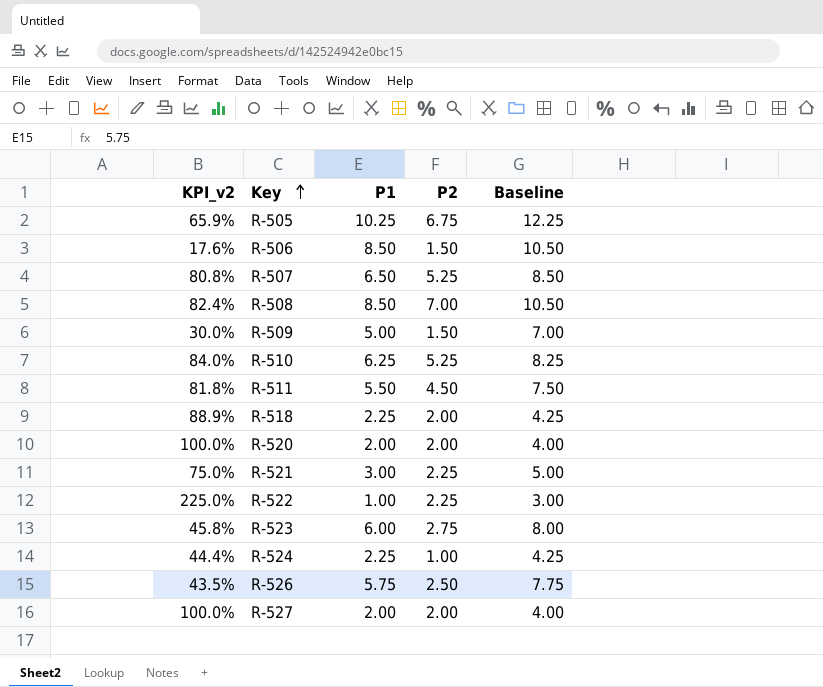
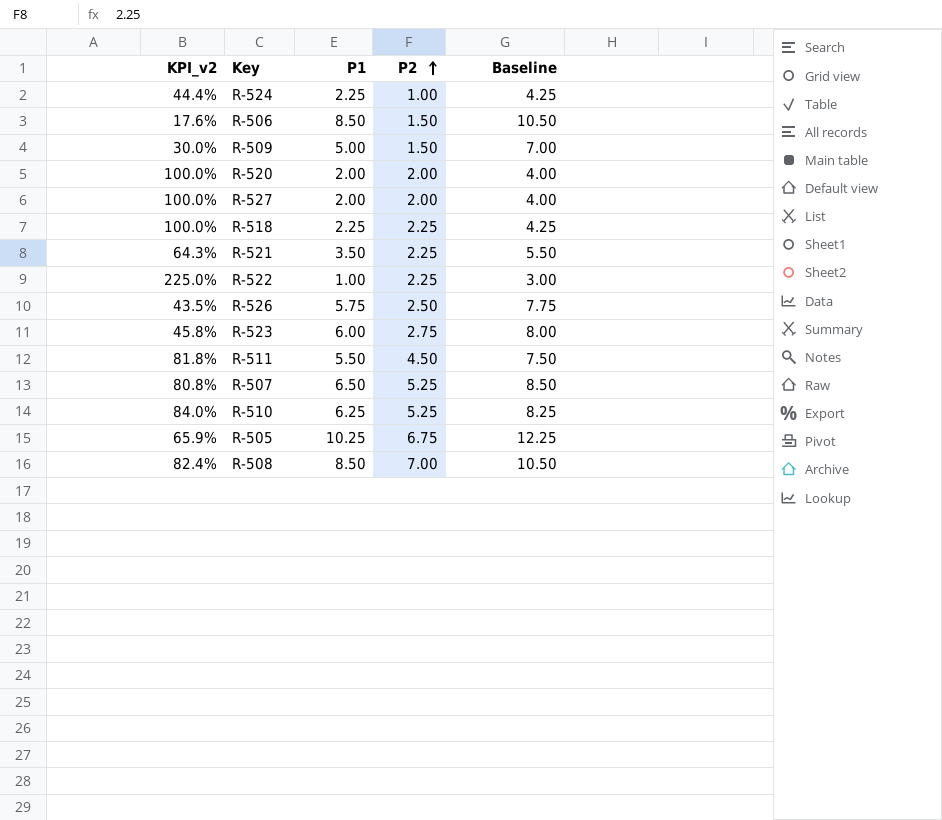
row order: Key ascending -> P2 ascending
R-518 | KPI_v2: 88.9% -> 100.0%
R-518 | P2: 2.00 -> 2.25
R-521 | KPI_v2: 75.0% -> 64.3%
R-521 | P1: 3.00 -> 3.50
R-521 | Baseline: 5.00 -> 5.50

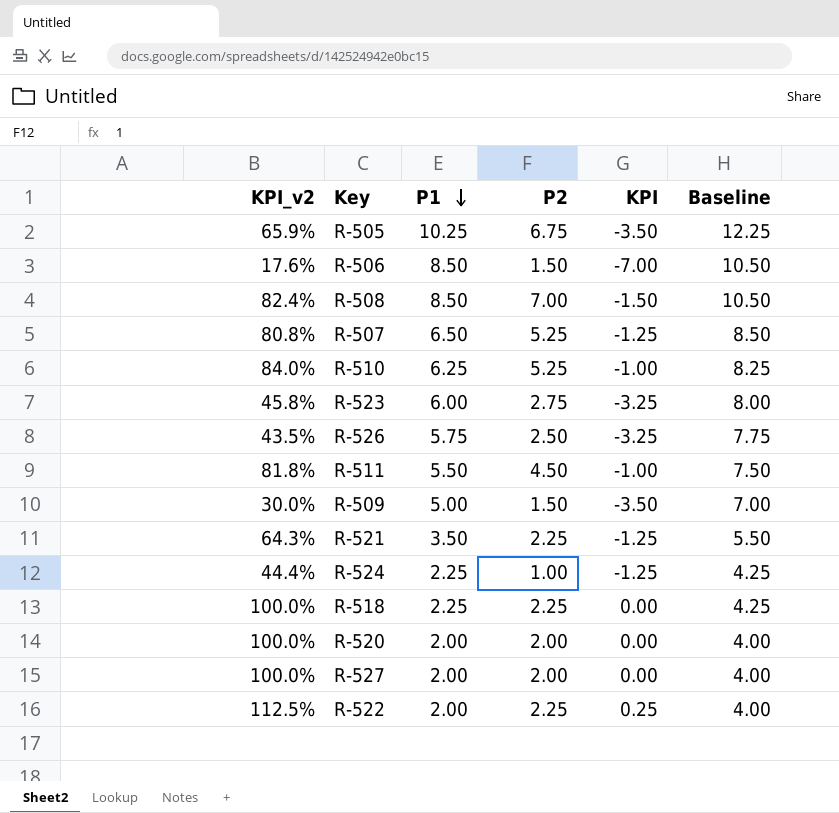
row order: P2 ascending -> P1 descending
column KPI | formula: none -> [P2] - [P1]
R-522 | KPI_v2: 225.0% -> 112.5%
R-522 | P1: 1.00 -> 2.00
R-522 | Baseline: 3.00 -> 4.00

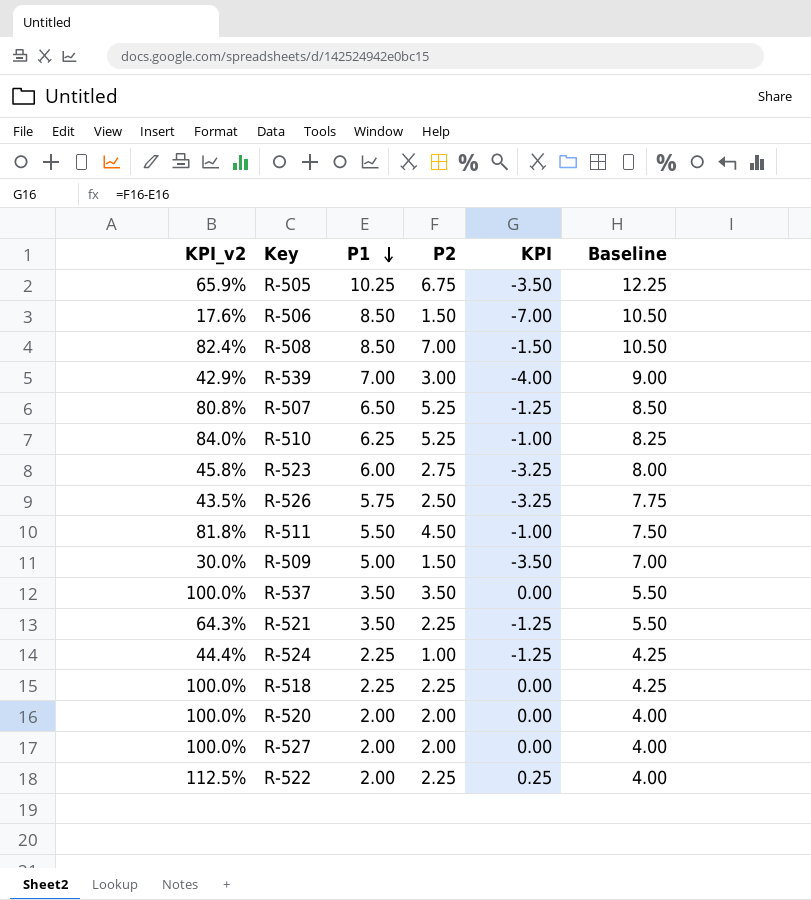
row R-539: none -> 42.9% | 7.00 | 3.00 | -4.00 | 9.00
row R-537: none -> 100.0% | 3.50 | 3.50 | 0.00 | 5.50

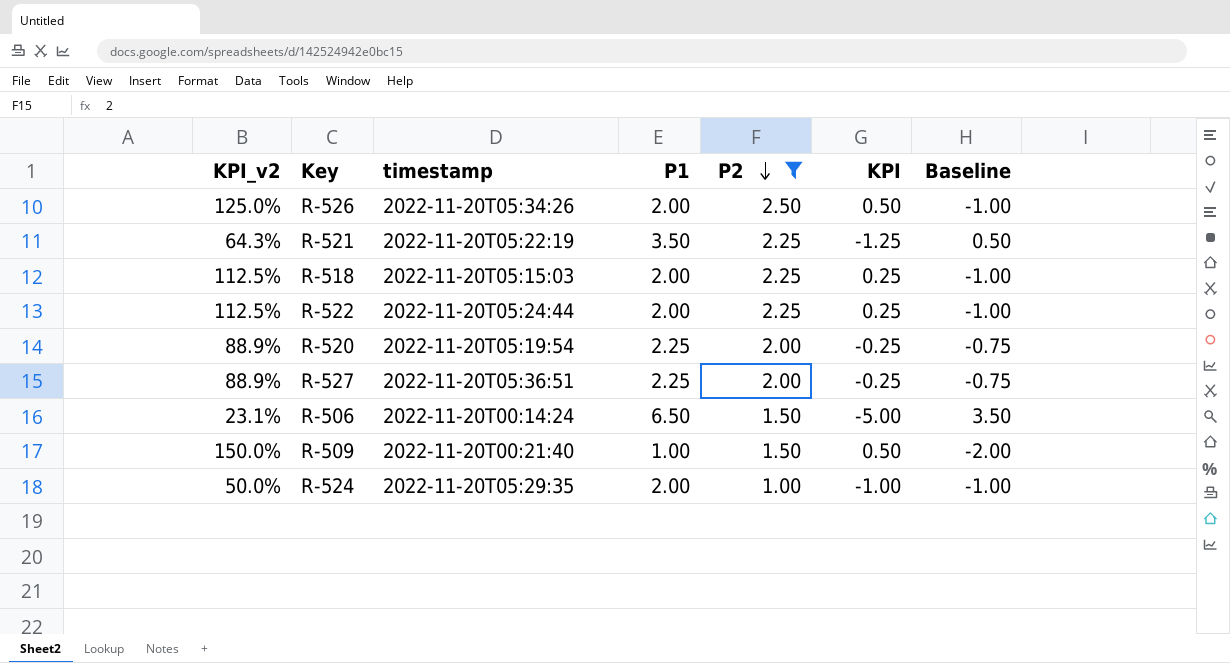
filter: none -> P2 <= 2.50
row order: P1 descending -> P2 descending
column timestamp | position: none -> 3
column Baseline | formula: [P1] + 2 -> [P1] - 3
R-526 | KPI_v2: 43.5% -> 125.0%
R-526 | P1: 5.75 -> 2.00
R-526 | KPI: -3.25 -> 0.50
R-518 | KPI_v2: 100.0% -> 112.5%
R-518 | P1: 2.25 -> 2.00
R-518 | KPI: 0.00 -> 0.25
R-520 | KPI_v2: 100.0% -> 88.9%
R-520 | P1: 2.00 -> 2.25
R-520 | KPI: 0.00 -> -0.25
R-527 | KPI_v2: 100.0% -> 88.9%
R-527 | P1: 2.00 -> 2.25
R-527 | KPI: 0.00 -> -0.25
R-506 | KPI_v2: 17.6% -> 23.1%
R-506 | P1: 8.50 -> 6.50
R-506 | KPI: -7.00 -> -5.00
R-509 | KPI_v2: 30.0% -> 150.0%
R-509 | P1: 5.00 -> 1.00
R-509 | KPI: -3.50 -> 0.50
R-524 | KPI_v2: 44.4% -> 50.0%
R-524 | P1: 2.25 -> 2.00
R-524 | KPI: -1.25 -> -1.00

